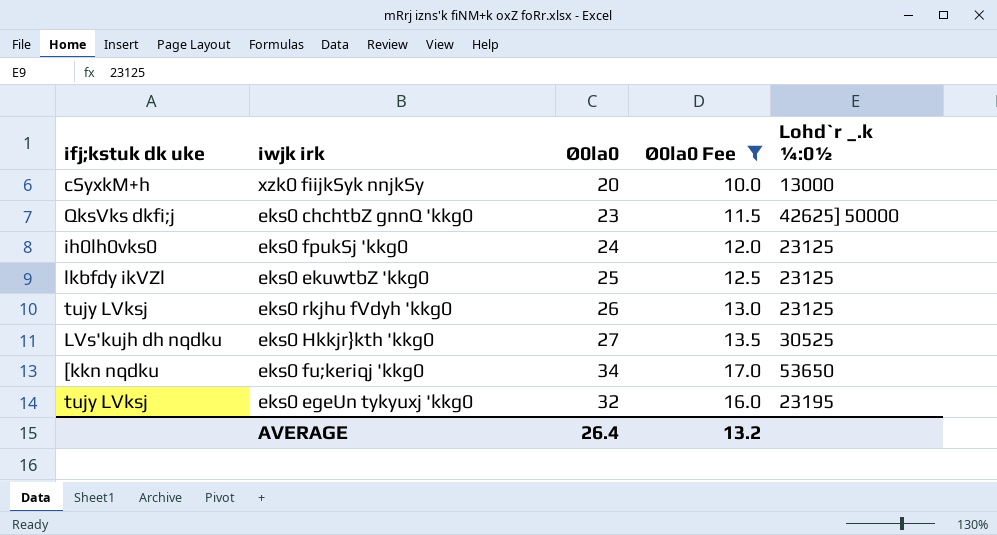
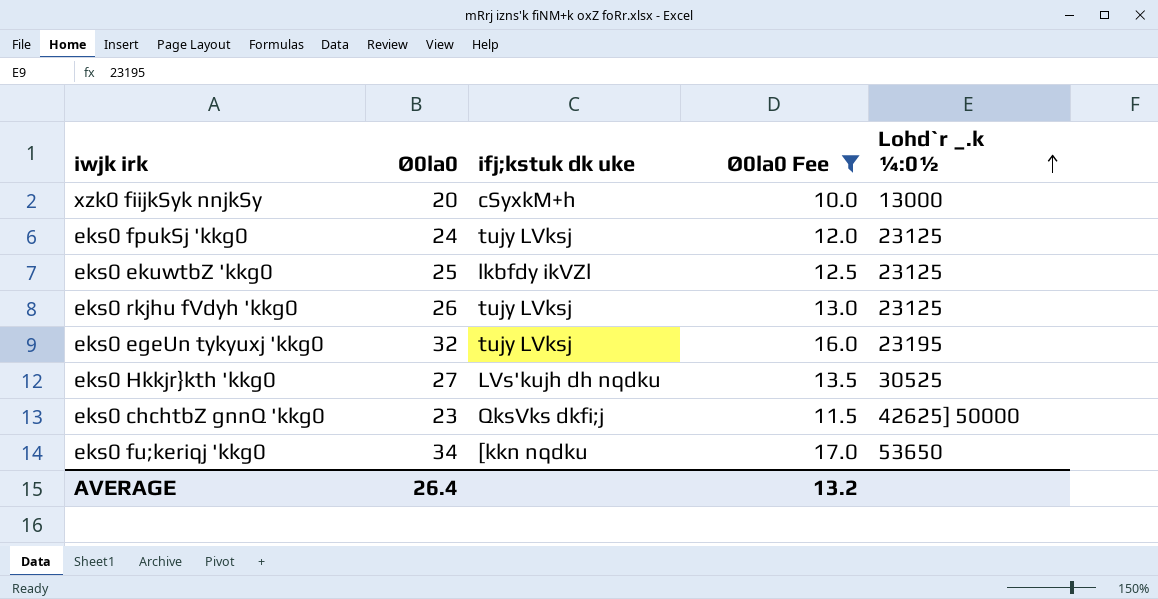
row order: none -> Lohd`r _.k ¼:0½ ascending
column ifj;kstuk dk uke | position: 1 -> 3
eks0 fpukSj 'kkg0 | ifj;kstuk dk uke: ih0lh0vks0 -> tujy LVksj

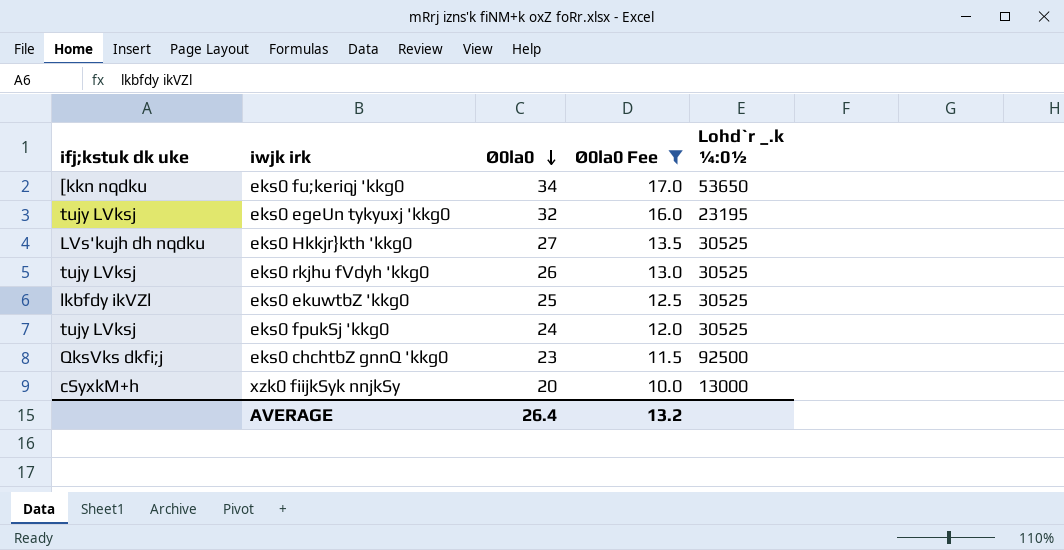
row order: Lohd`r _.k ¼:0½ ascending -> Ø0la0 descending
column ifj;kstuk dk uke | position: 3 -> 1
eks0 rkjhu fVdyh 'kkg0 | Lohd`r _.k ¼:0½: 23125 -> 30525
eks0 ekuwtbZ 'kkg0 | Lohd`r _.k ¼:0½: 23125 -> 30525
eks0 fpukSj 'kkg0 | Lohd`r _.k ¼:0½: 23125 -> 30525
eks0 chchtbZ gnnQ 'kkg0 | Lohd`r _.k ¼:0½: 42625] 50000 -> 92500

